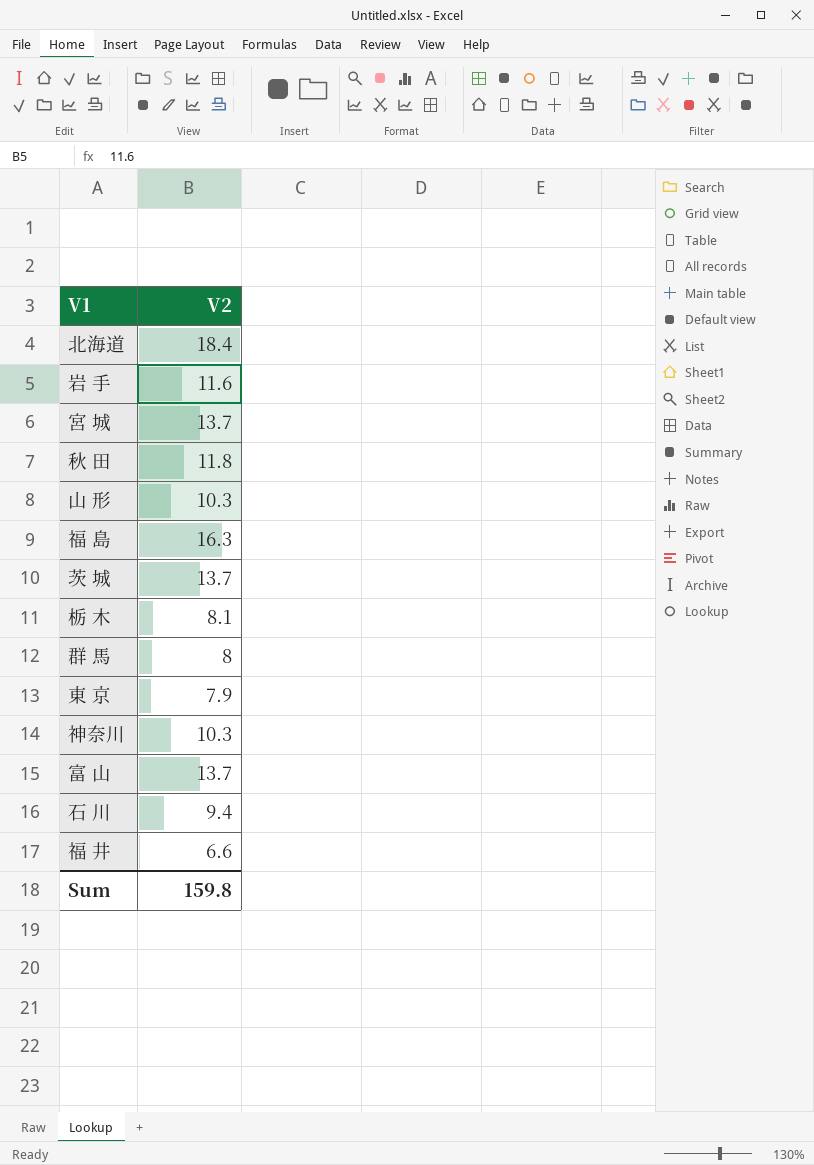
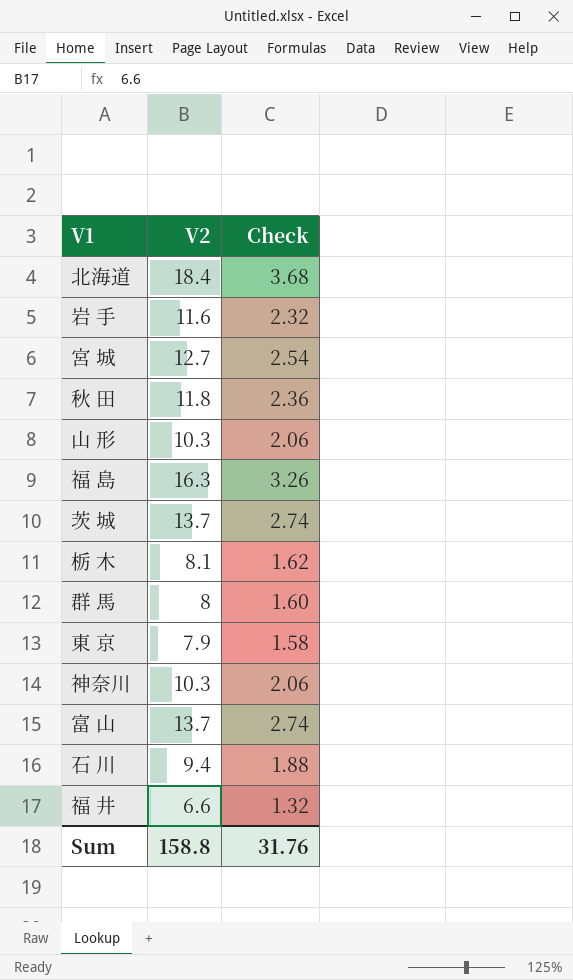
column Check | formula: none -> [V2] * 0.2
宮 城 | V2: 13.7 -> 12.7
Sum | V2: 159.8 -> 158.8

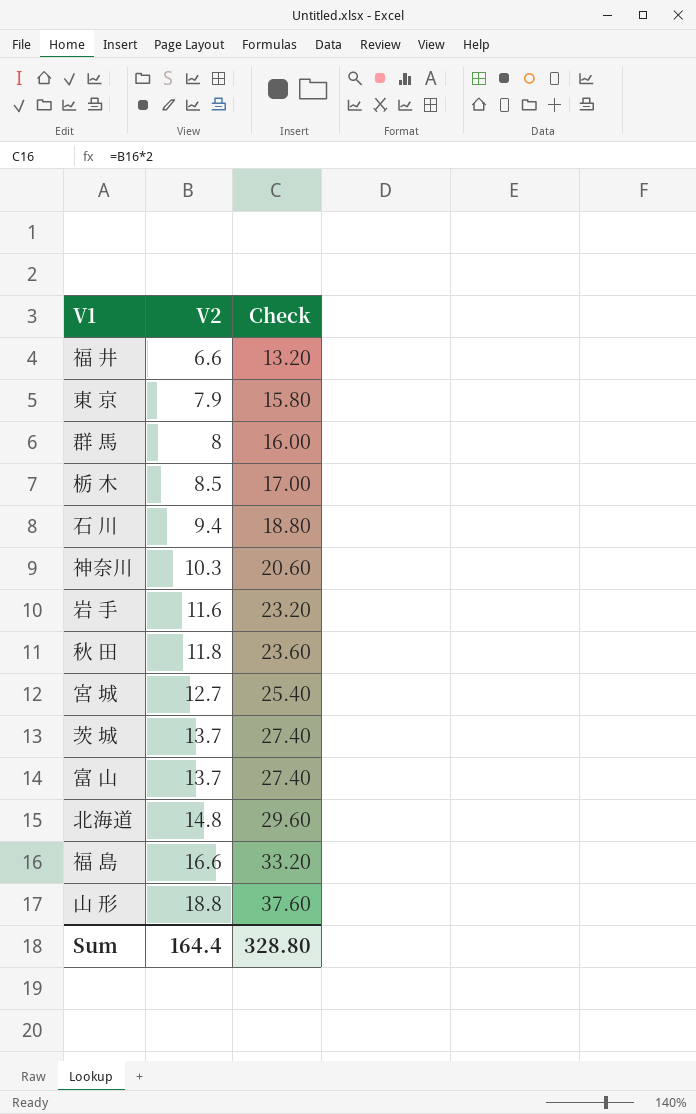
row order: none -> V2 ascending
column Check | formula: [V2] * 0.2 -> [V2] * 2
栃 木 | V2: 8.1 -> 8.5
北海道 | V2: 18.4 -> 14.8
福 島 | V2: 16.3 -> 16.6
山 形 | V2: 10.3 -> 18.8
Sum | V2: 158.8 -> 164.4
Sum | Check: 31.76 -> 328.80

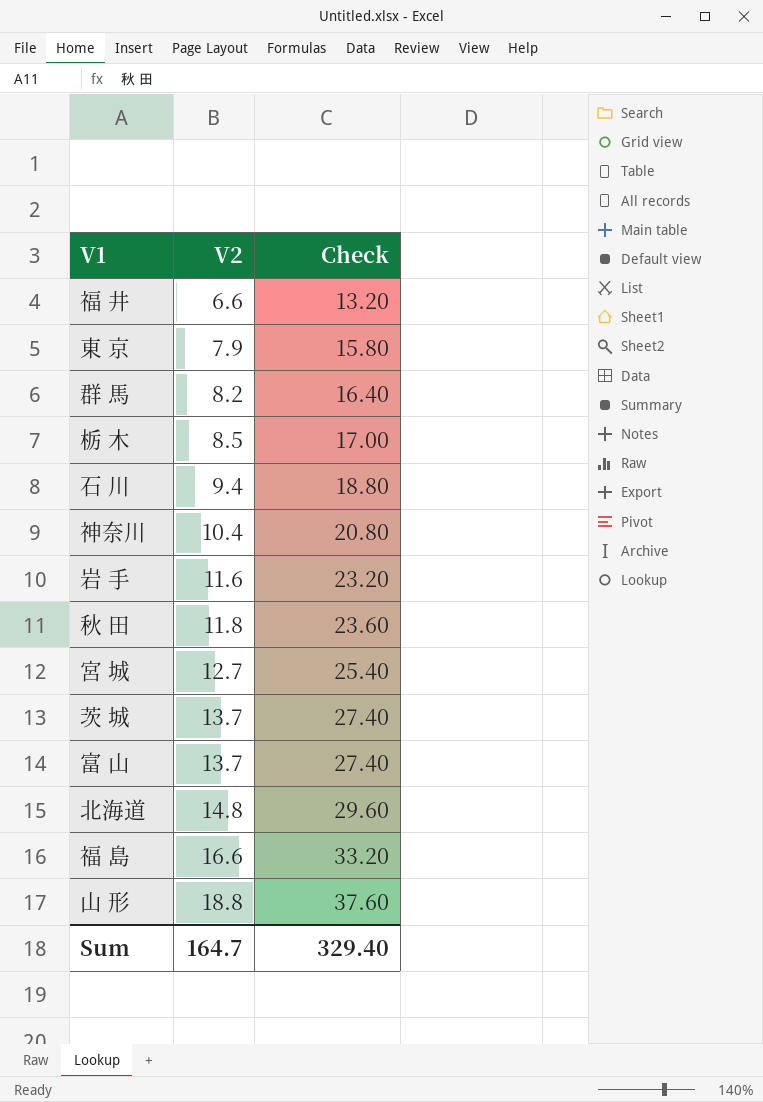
群 馬 | V2: 8 -> 8.2
群 馬 | Check: 16.00 -> 16.40
神奈川 | V2: 10.3 -> 10.4
神奈川 | Check: 20.60 -> 20.80
Sum | V2: 164.4 -> 164.7
Sum | Check: 328.80 -> 329.40

